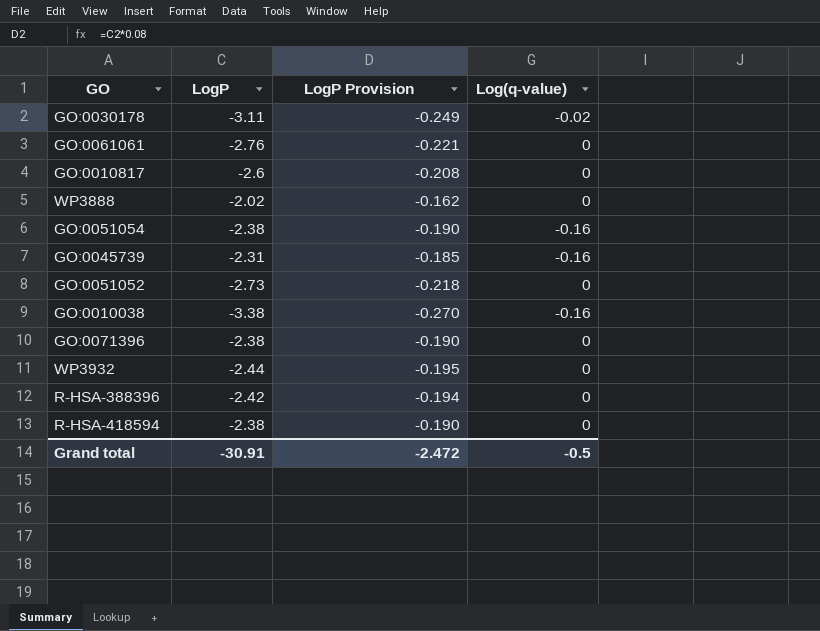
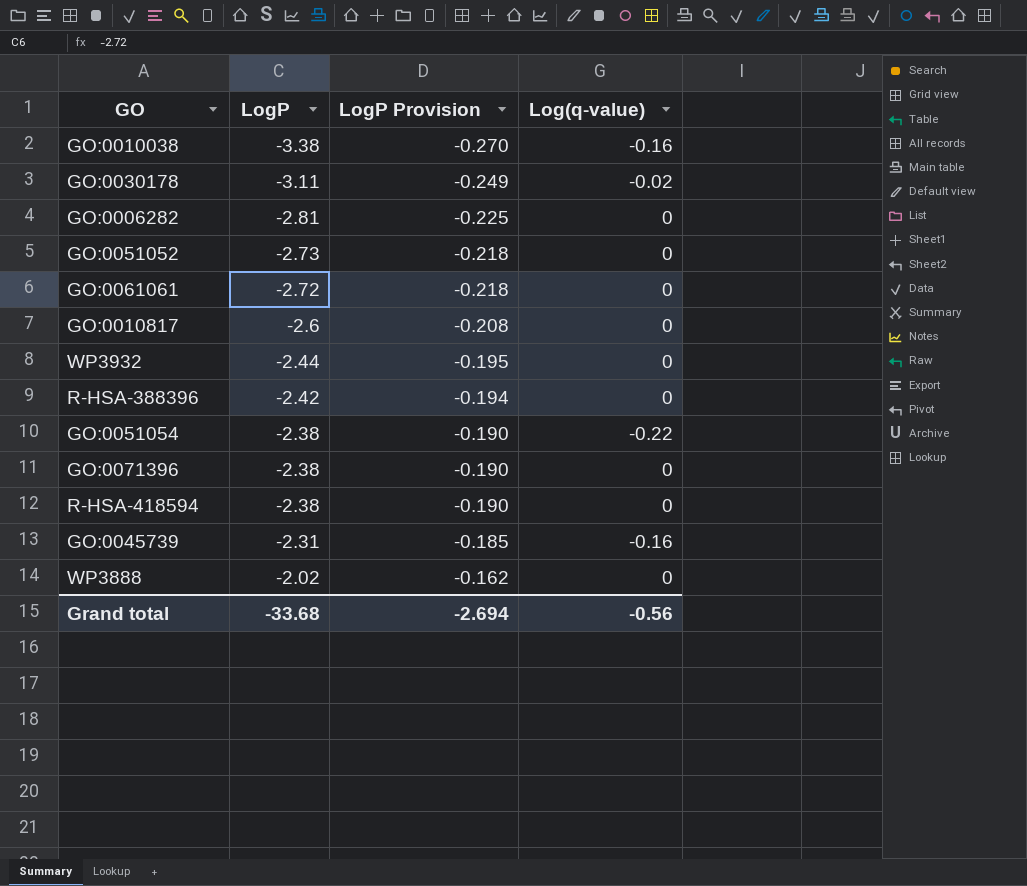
row order: none -> LogP ascending
row GO:0006282: none -> -2.81 | -0.225 | 0
GO:0061061 | LogP: -2.76 -> -2.72
GO:0061061 | LogP Provision: -0.221 -> -0.218
GO:0051054 | Log(q-value): -0.16 -> -0.22
Grand total | LogP: -30.91 -> -33.68
Grand total | LogP Provision: -2.472 -> -2.694
Grand total | Log(q-value): -0.5 -> -0.56

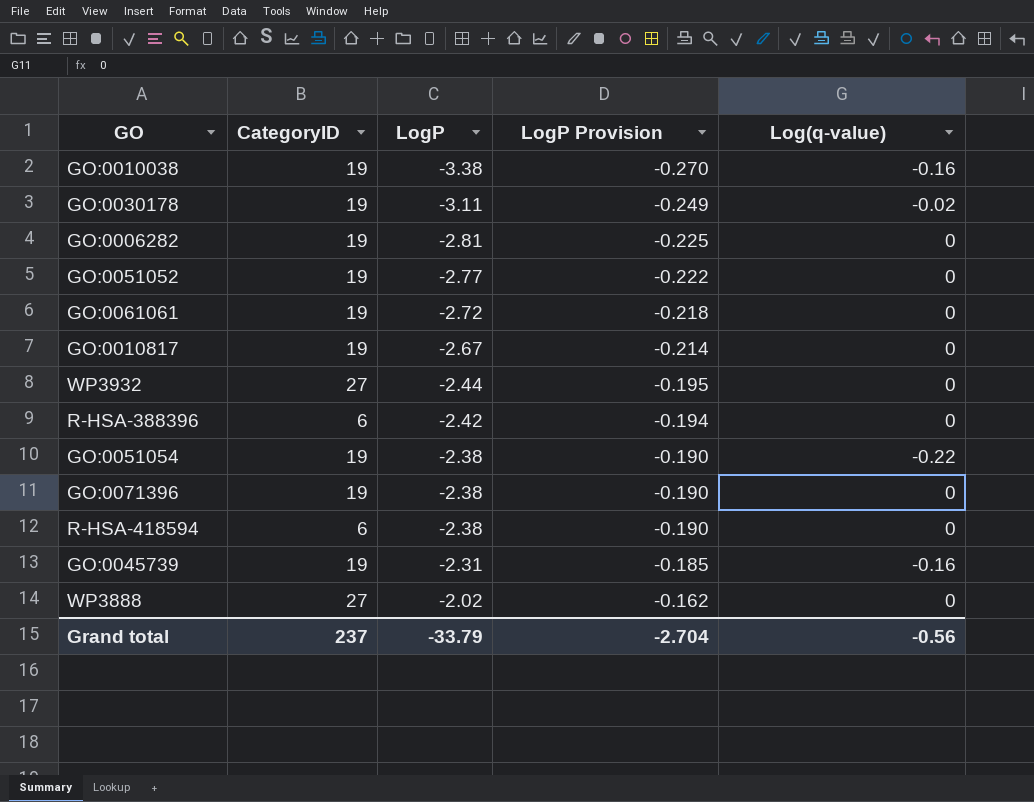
column CategoryID | position: none -> 2
GO:0051052 | LogP: -2.73 -> -2.77
GO:0051052 | LogP Provision: -0.218 -> -0.222
GO:0010817 | LogP: -2.6 -> -2.67
GO:0010817 | LogP Provision: -0.208 -> -0.214
Grand total | LogP: -33.68 -> -33.79
Grand total | LogP Provision: -2.694 -> -2.704

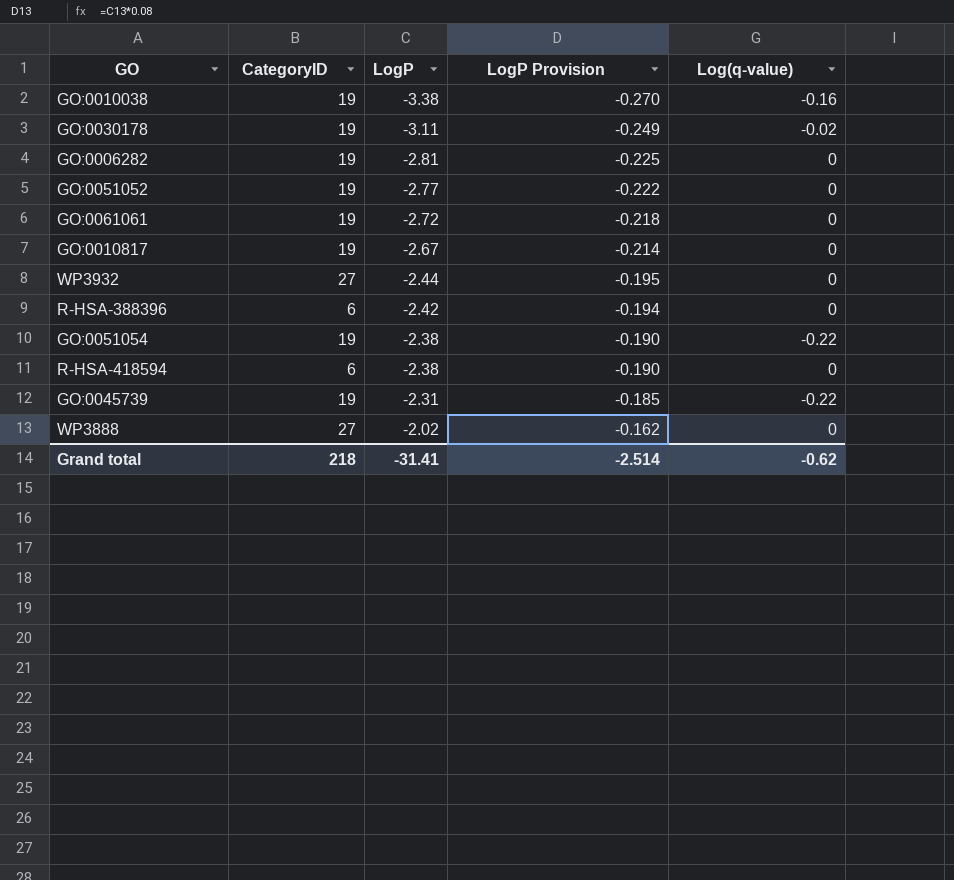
row GO:0071396: 19 | -2.38 | -0.190 | 0 -> none
GO:0045739 | Log(q-value): -0.16 -> -0.22
Grand total | CategoryID: 237 -> 218
Grand total | LogP: -33.79 -> -31.41
Grand total | LogP Provision: -2.704 -> -2.514
Grand total | Log(q-value): -0.56 -> -0.62

